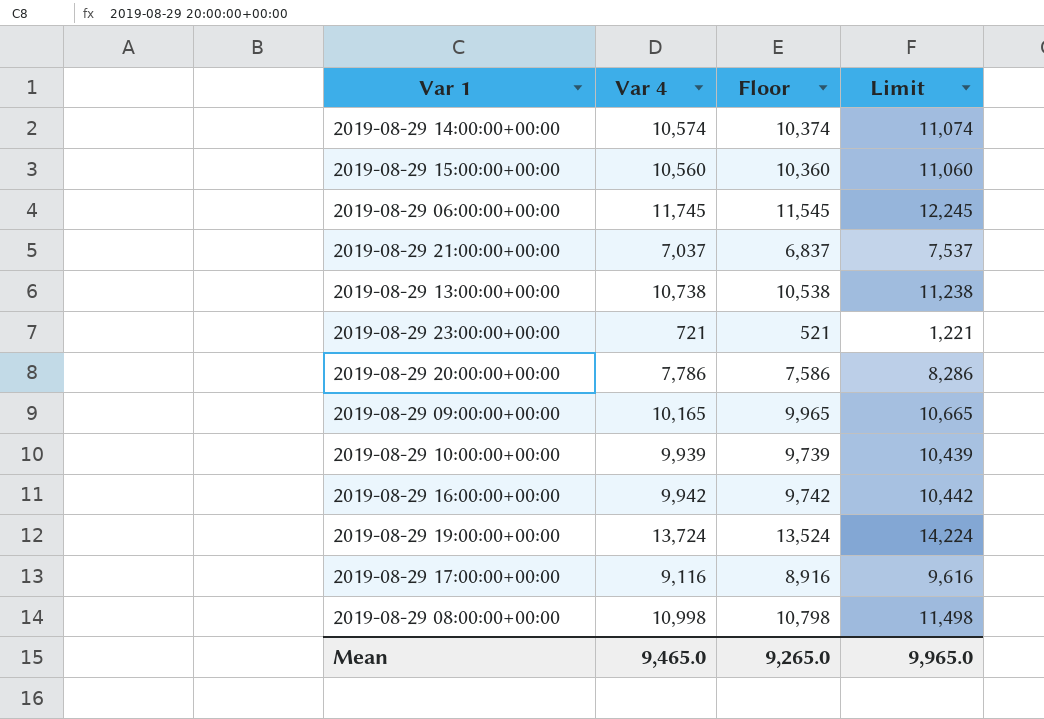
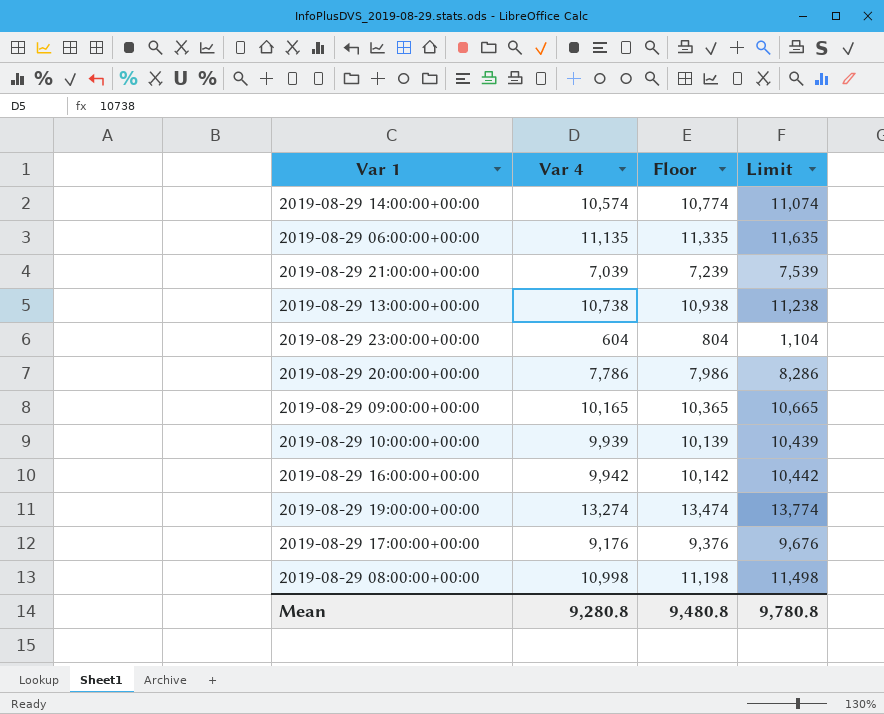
column Floor | formula: [Var 4] - 200 -> [Var 4] + 200
row 2019-08-29 15:00:00+00:00: 10,560 | 10,360 | 11,060 -> none
2019-08-29 06:00:00+00:00 | Var 4: 11,745 -> 11,135
2019-08-29 06:00:00+00:00 | Limit: 12,245 -> 11,635
2019-08-29 21:00:00+00:00 | Var 4: 7,037 -> 7,039
2019-08-29 21:00:00+00:00 | Limit: 7,537 -> 7,539
2019-08-29 23:00:00+00:00 | Var 4: 721 -> 604
2019-08-29 23:00:00+00:00 | Limit: 1,221 -> 1,104
2019-08-29 19:00:00+00:00 | Var 4: 13,724 -> 13,274
2019-08-29 19:00:00+00:00 | Limit: 14,224 -> 13,774
2019-08-29 17:00:00+00:00 | Var 4: 9,116 -> 9,176
2019-08-29 17:00:00+00:00 | Limit: 9,616 -> 9,676
Mean | Var 4: 9,465.0 -> 9,280.8
Mean | Floor: 9,265.0 -> 9,480.8
Mean | Limit: 9,965.0 -> 9,780.8

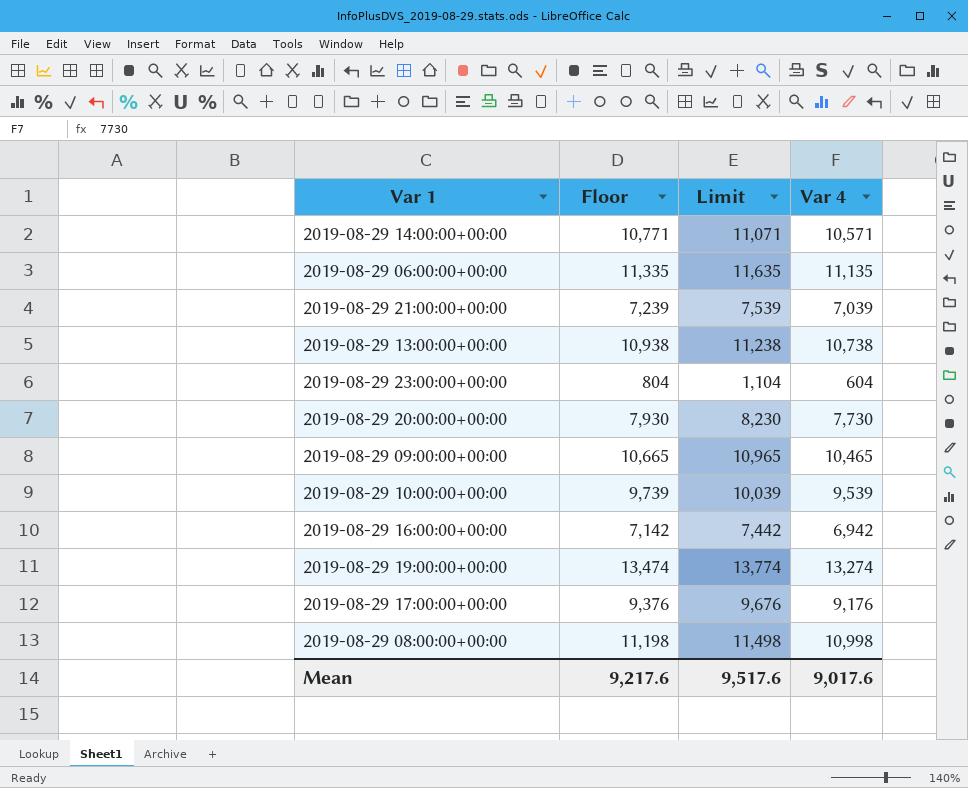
column Var 4 | position: 2 -> 4
2019-08-29 14:00:00+00:00 | Floor: 10,774 -> 10,771
2019-08-29 14:00:00+00:00 | Limit: 11,074 -> 11,071
2019-08-29 14:00:00+00:00 | Var 4: 10,574 -> 10,571
2019-08-29 20:00:00+00:00 | Floor: 7,986 -> 7,930
2019-08-29 20:00:00+00:00 | Limit: 8,286 -> 8,230
2019-08-29 20:00:00+00:00 | Var 4: 7,786 -> 7,730
2019-08-29 09:00:00+00:00 | Floor: 10,365 -> 10,665
2019-08-29 09:00:00+00:00 | Limit: 10,665 -> 10,965
2019-08-29 09:00:00+00:00 | Var 4: 10,165 -> 10,465
2019-08-29 10:00:00+00:00 | Floor: 10,139 -> 9,739
2019-08-29 10:00:00+00:00 | Limit: 10,439 -> 10,039
2019-08-29 10:00:00+00:00 | Var 4: 9,939 -> 9,539
2019-08-29 16:00:00+00:00 | Floor: 10,142 -> 7,142
2019-08-29 16:00:00+00:00 | Limit: 10,442 -> 7,442
2019-08-29 16:00:00+00:00 | Var 4: 9,942 -> 6,942
Mean | Floor: 9,480.8 -> 9,217.6
Mean | Limit: 9,780.8 -> 9,517.6
Mean | Var 4: 9,280.8 -> 9,017.6

